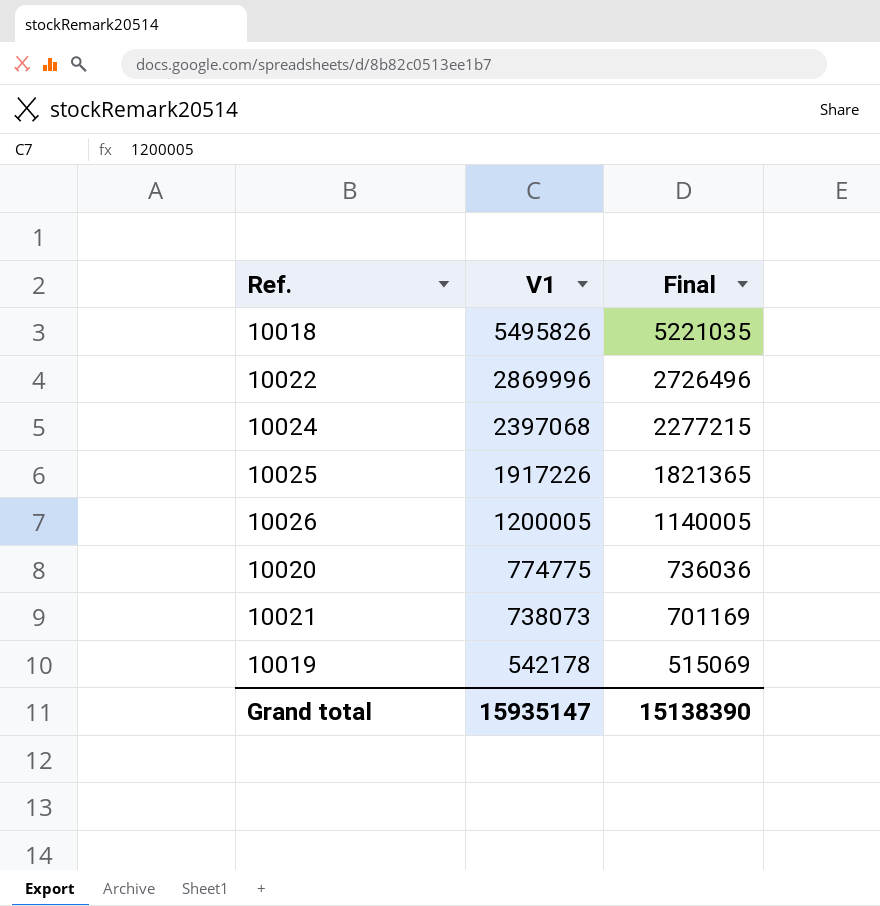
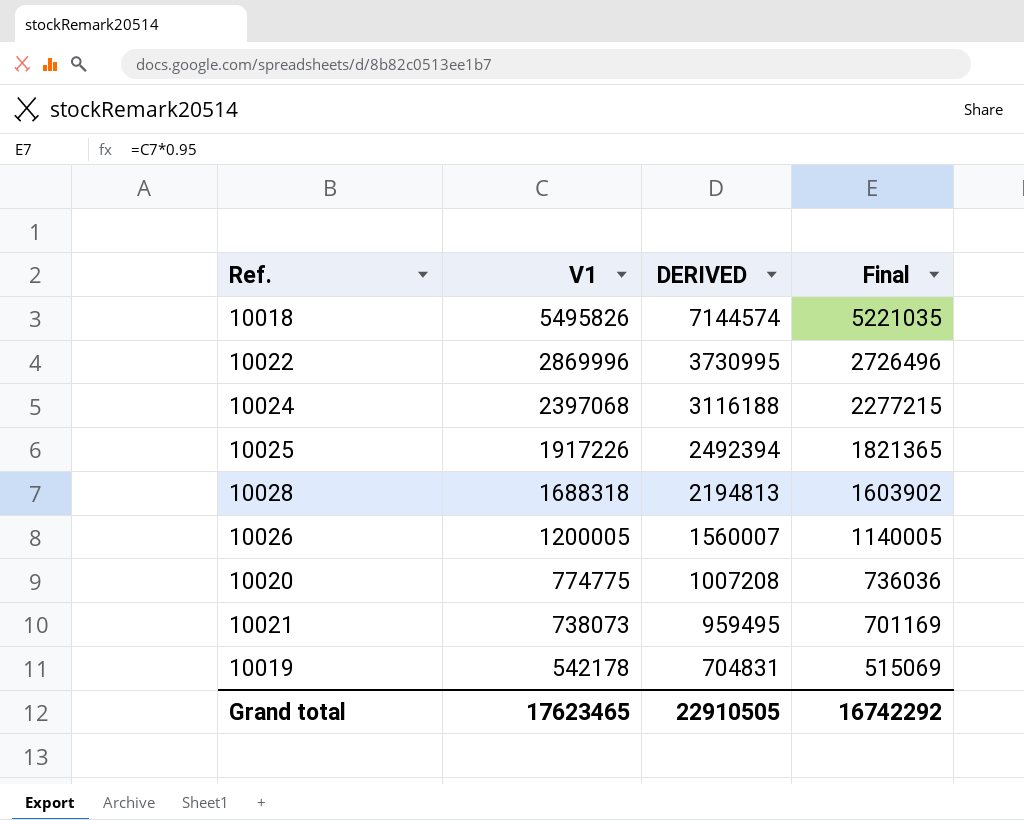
column DERIVED | formula: none -> [V1] * 1.3
row 10028: none -> 1688318 | 2194813 | 1603902
Grand total | V1: 15935147 -> 17623465
Grand total | Final: 15138390 -> 16742292

